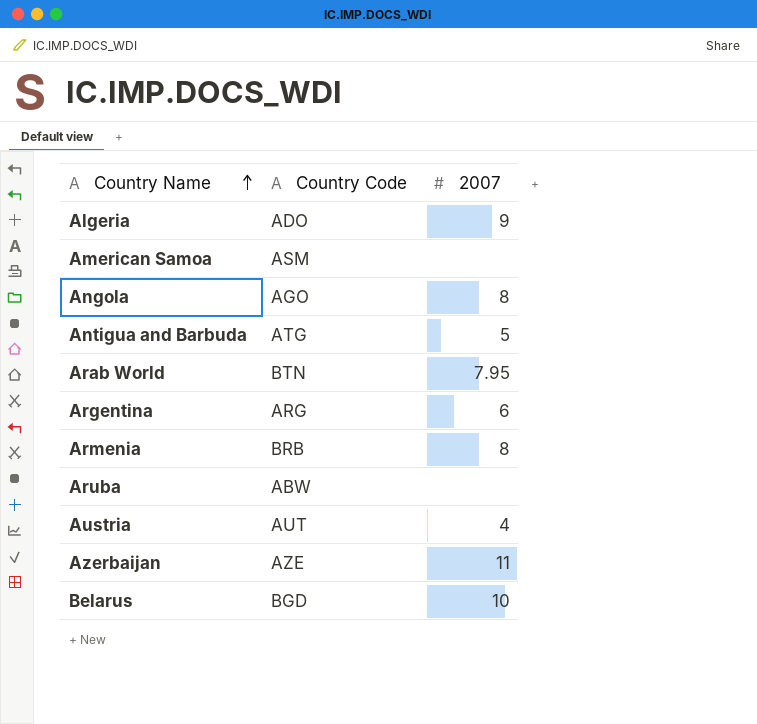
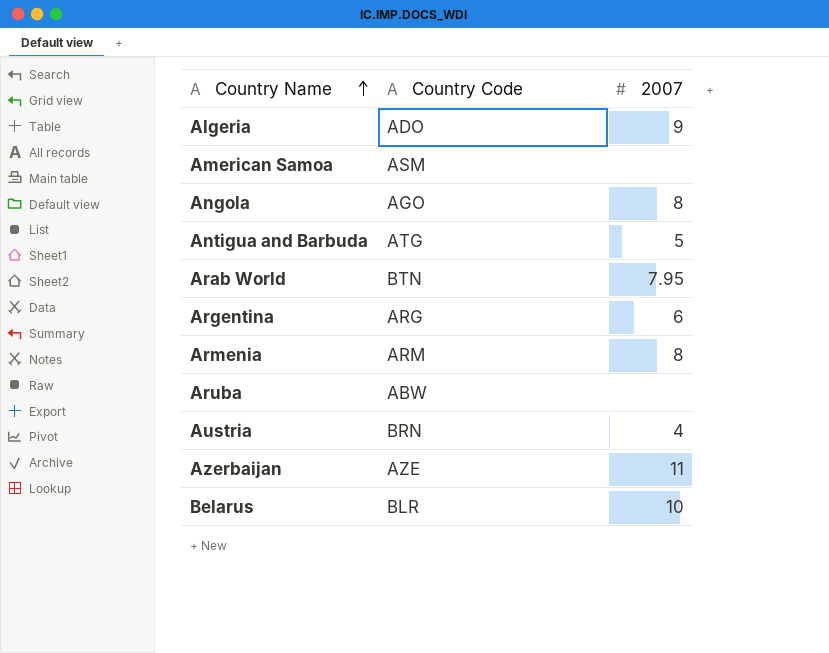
Armenia | Country Code: BRB -> ARM
Austria | Country Code: AUT -> BRN
Belarus | Country Code: BGD -> BLR

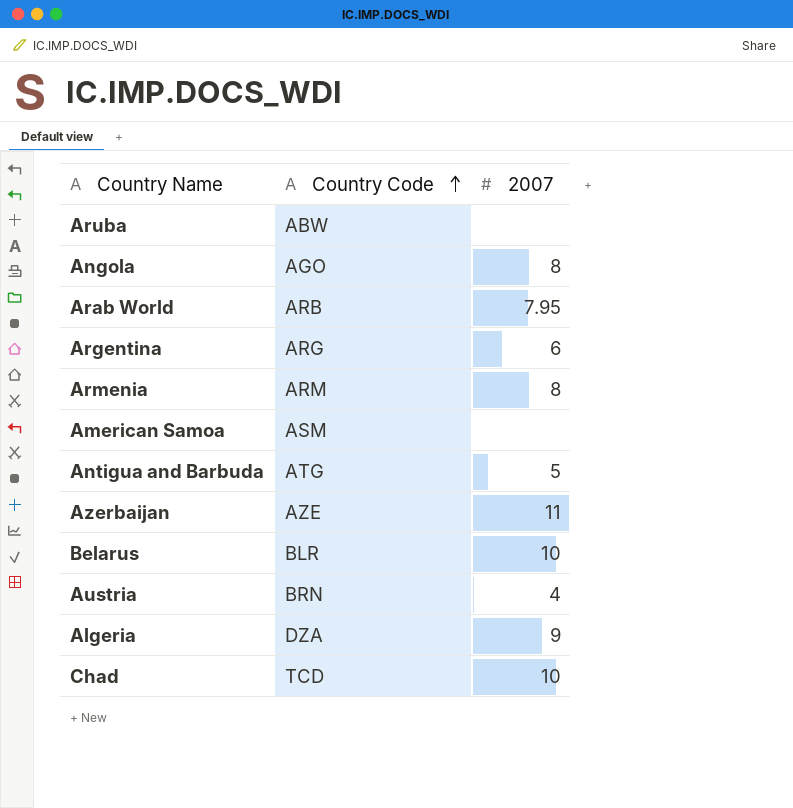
row order: Country Name ascending -> Country Code ascending
Arab World | Country Code: BTN -> ARB
Algeria | Country Code: ADO -> DZA
row Chad: none -> TCD | 10

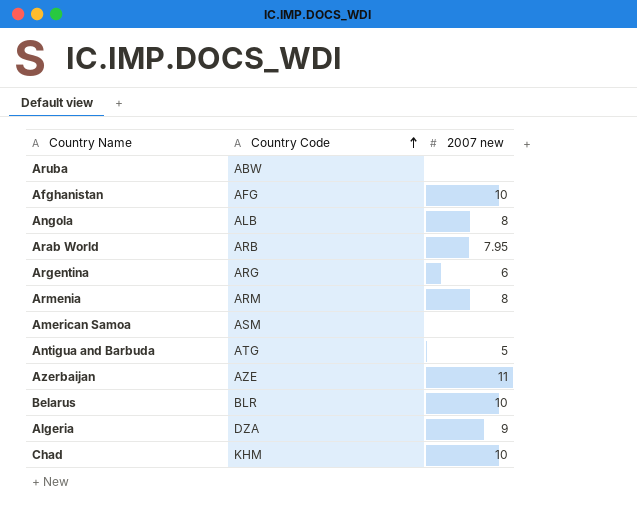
column name: 2007 -> 2007 new
row Austria: BRN | 4 -> none
row Afghanistan: none -> AFG | 10
Angola | Country Code: AGO -> ALB
Chad | Country Code: TCD -> KHM

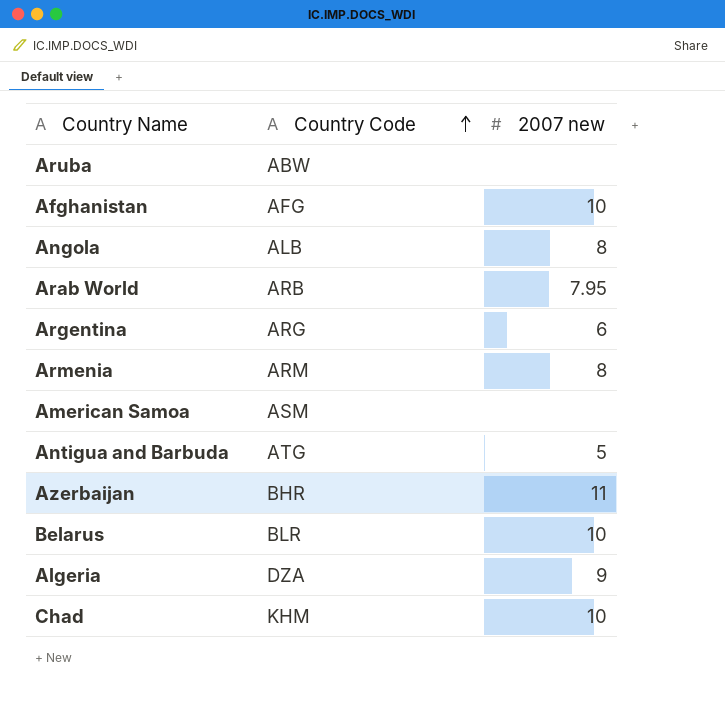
Azerbaijan | Country Code: AZE -> BHR

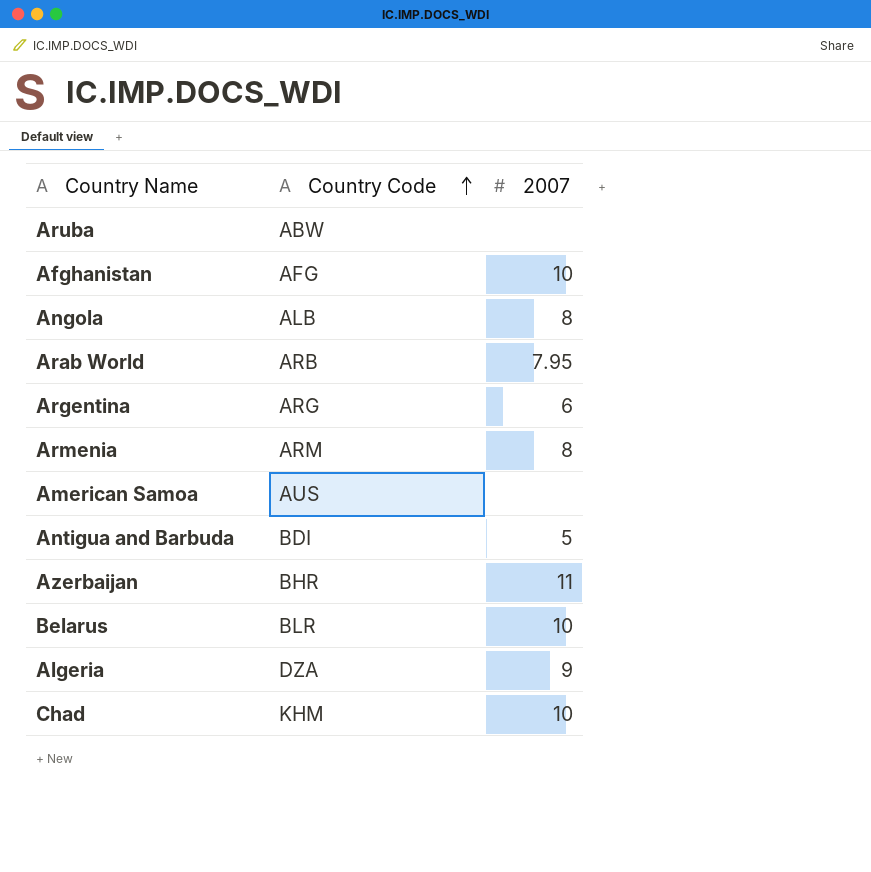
column name: 2007 new -> 2007
American Samoa | Country Code: ASM -> AUS
Antigua and Barbuda | Country Code: ATG -> BDI

